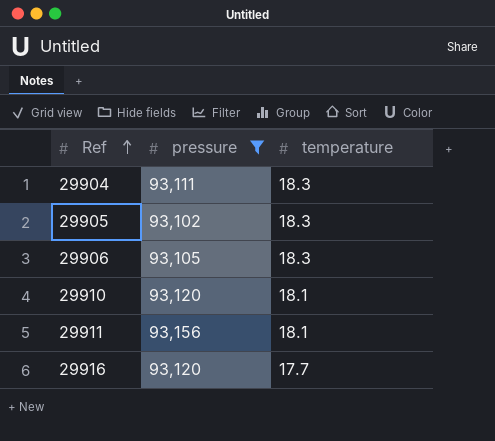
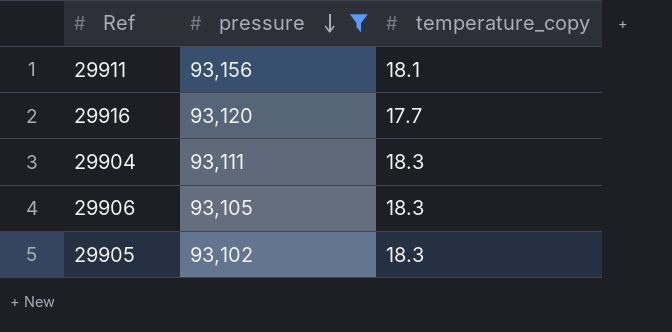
row order: Ref ascending -> pressure descending
column name: temperature -> temperature_copy
row 29910: 93,120 | 18.1 -> none

